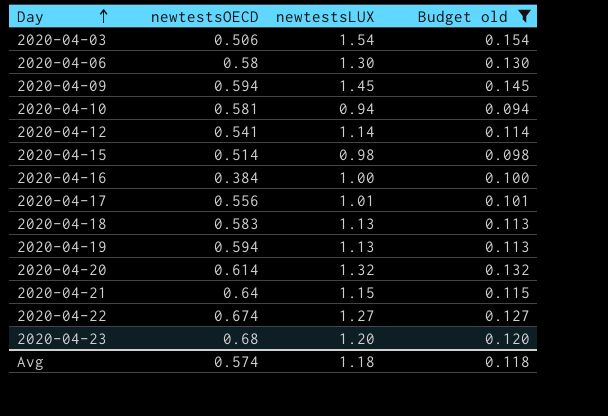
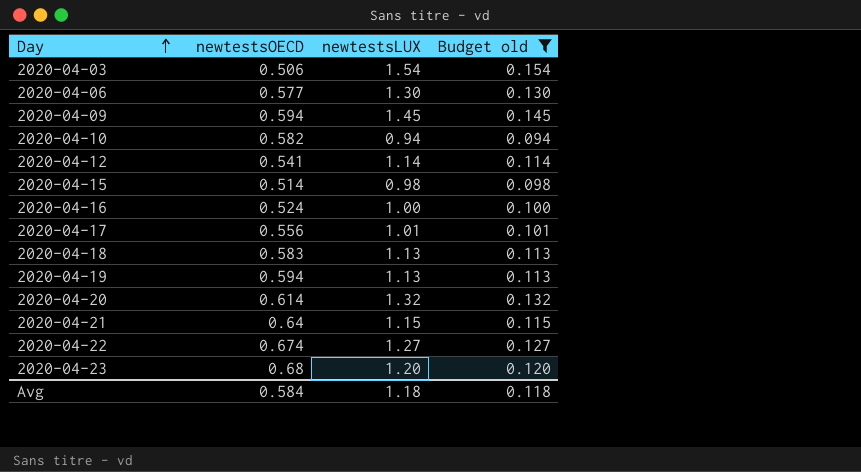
2020-04-06 | newtestsOECD: 0.58 -> 0.577
2020-04-10 | newtestsOECD: 0.581 -> 0.582
2020-04-16 | newtestsOECD: 0.384 -> 0.524
Avg | newtestsOECD: 0.574 -> 0.584

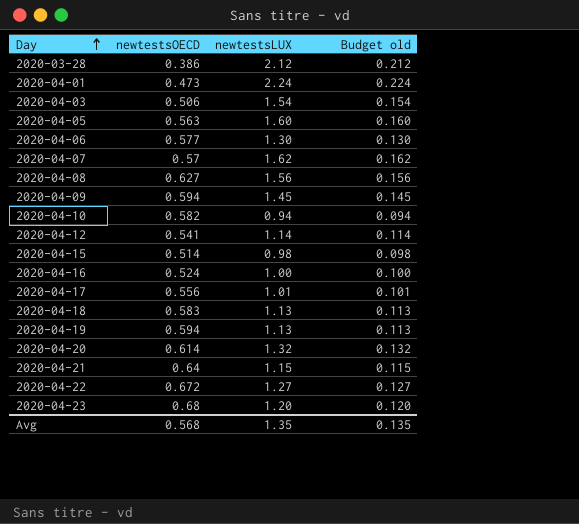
filter: Budget old <= 0.154 -> none
2020-04-22 | newtestsOECD: 0.674 -> 0.672
Avg | newtestsOECD: 0.584 -> 0.568
Avg | newtestsLUX: 1.18 -> 1.35
Avg | Budget old: 0.118 -> 0.135

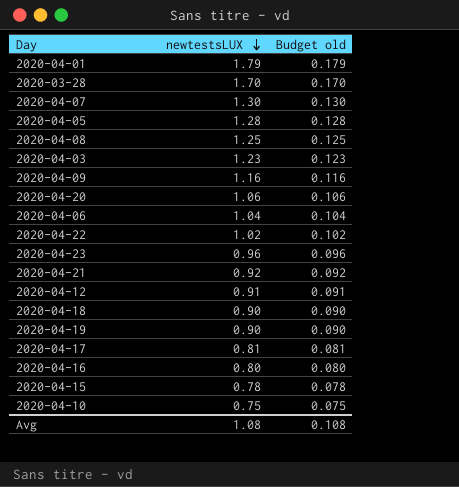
row order: Day ascending -> newtestsLUX descending
column newtestsOECD | position: 2 -> none
2020-04-01 | newtestsLUX: 2.24 -> 1.79
2020-04-01 | Budget old: 0.224 -> 0.179
2020-03-28 | newtestsLUX: 2.12 -> 1.70
2020-03-28 | Budget old: 0.212 -> 0.170
2020-04-07 | newtestsLUX: 1.62 -> 1.30
2020-04-07 | Budget old: 0.162 -> 0.130
2020-04-05 | newtestsLUX: 1.60 -> 1.28
2020-04-05 | Budget old: 0.160 -> 0.128
2020-04-08 | newtestsLUX: 1.56 -> 1.25
2020-04-08 | Budget old: 0.156 -> 0.125
2020-04-03 | newtestsLUX: 1.54 -> 1.23
2020-04-03 | Budget old: 0.154 -> 0.123
2020-04-09 | newtestsLUX: 1.45 -> 1.16
2020-04-09 | Budget old: 0.145 -> 0.116
2020-04-20 | newtestsLUX: 1.32 -> 1.06
2020-04-20 | Budget old: 0.132 -> 0.106
2020-04-06 | newtestsLUX: 1.30 -> 1.04
2020-04-06 | Budget old: 0.130 -> 0.104
2020-04-22 | newtestsLUX: 1.27 -> 1.02
2020-04-22 | Budget old: 0.127 -> 0.102
2020-04-23 | newtestsLUX: 1.20 -> 0.96
2020-04-23 | Budget old: 0.120 -> 0.096
2020-04-21 | newtestsLUX: 1.15 -> 0.92
2020-04-21 | Budget old: 0.115 -> 0.092
2020-04-12 | newtestsLUX: 1.14 -> 0.91
2020-04-12 | Budget old: 0.114 -> 0.091
2020-04-18 | newtestsLUX: 1.13 -> 0.90
2020-04-18 | Budget old: 0.113 -> 0.090
2020-04-19 | newtestsLUX: 1.13 -> 0.90
2020-04-19 | Budget old: 0.113 -> 0.090
2020-04-17 | newtestsLUX: 1.01 -> 0.81
2020-04-17 | Budget old: 0.101 -> 0.081
2020-04-16 | newtestsLUX: 1.00 -> 0.80
2020-04-16 | Budget old: 0.100 -> 0.080
2020-04-15 | newtestsLUX: 0.98 -> 0.78
2020-04-15 | Budget old: 0.098 -> 0.078
2020-04-10 | newtestsLUX: 0.94 -> 0.75
2020-04-10 | Budget old: 0.094 -> 0.075
Avg | newtestsLUX: 1.35 -> 1.08
Avg | Budget old: 0.135 -> 0.108

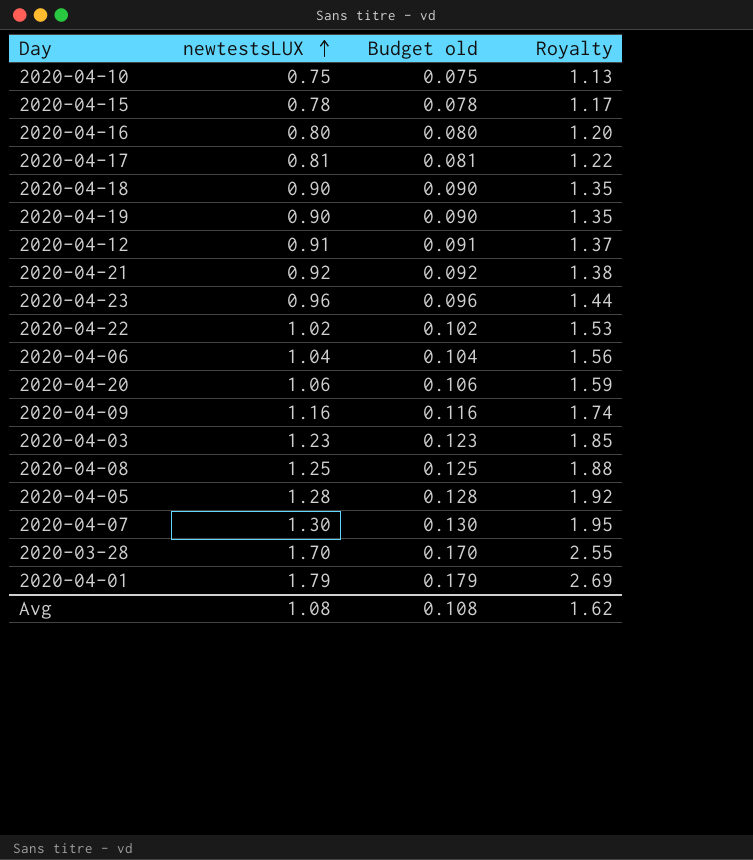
row order: newtestsLUX descending -> newtestsLUX ascending
column Royalty | formula: none -> [newtestsLUX] * 1.5

